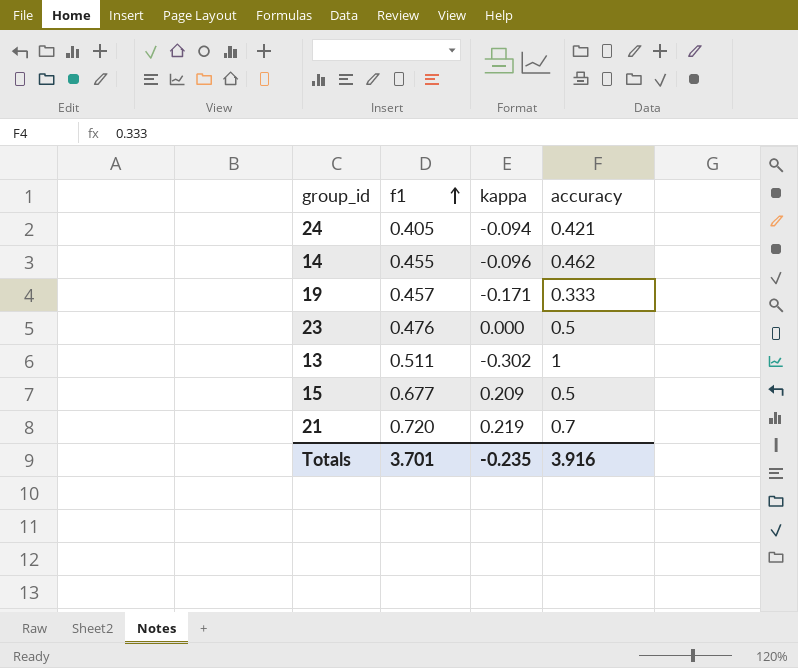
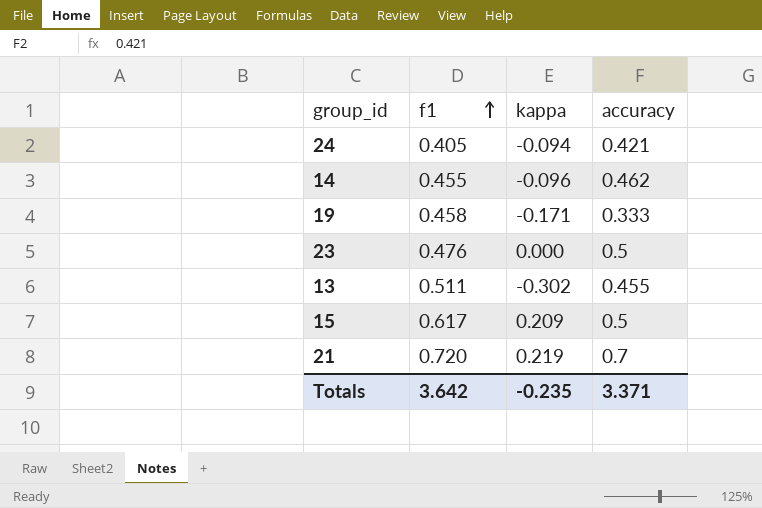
19 | f1: 0.457 -> 0.458
13 | accuracy: 1 -> 0.455
15 | f1: 0.677 -> 0.617
Totals | f1: 3.701 -> 3.642
Totals | accuracy: 3.916 -> 3.371

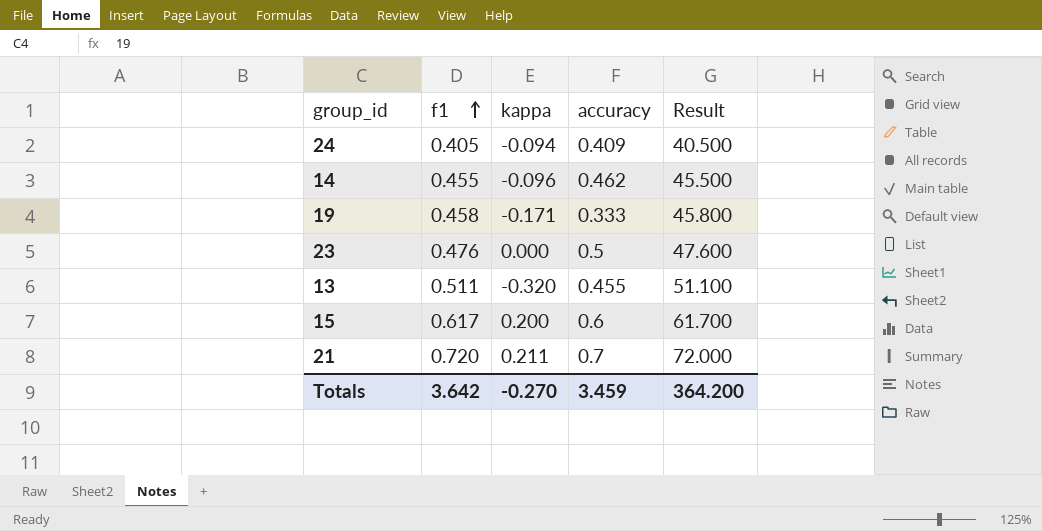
column Result | formula: none -> [f1] * 100
24 | accuracy: 0.421 -> 0.409
13 | kappa: -0.302 -> -0.320
15 | kappa: 0.209 -> 0.200
15 | accuracy: 0.5 -> 0.6
21 | kappa: 0.219 -> 0.211
Totals | kappa: -0.235 -> -0.270
Totals | accuracy: 3.371 -> 3.459

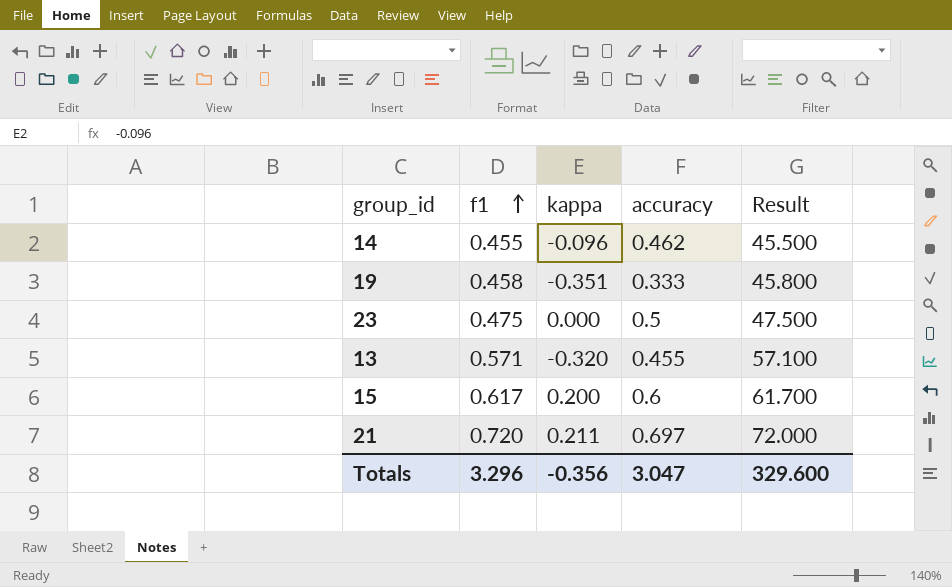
row 24: 0.405 | -0.094 | 0.409 | 40.500 -> none
19 | kappa: -0.171 -> -0.351
23 | f1: 0.476 -> 0.475
23 | Result: 47.600 -> 47.500
13 | f1: 0.511 -> 0.571
13 | Result: 51.100 -> 57.100
21 | accuracy: 0.7 -> 0.697
Totals | f1: 3.642 -> 3.296
Totals | kappa: -0.270 -> -0.356
Totals | accuracy: 3.459 -> 3.047
Totals | Result: 364.200 -> 329.600

